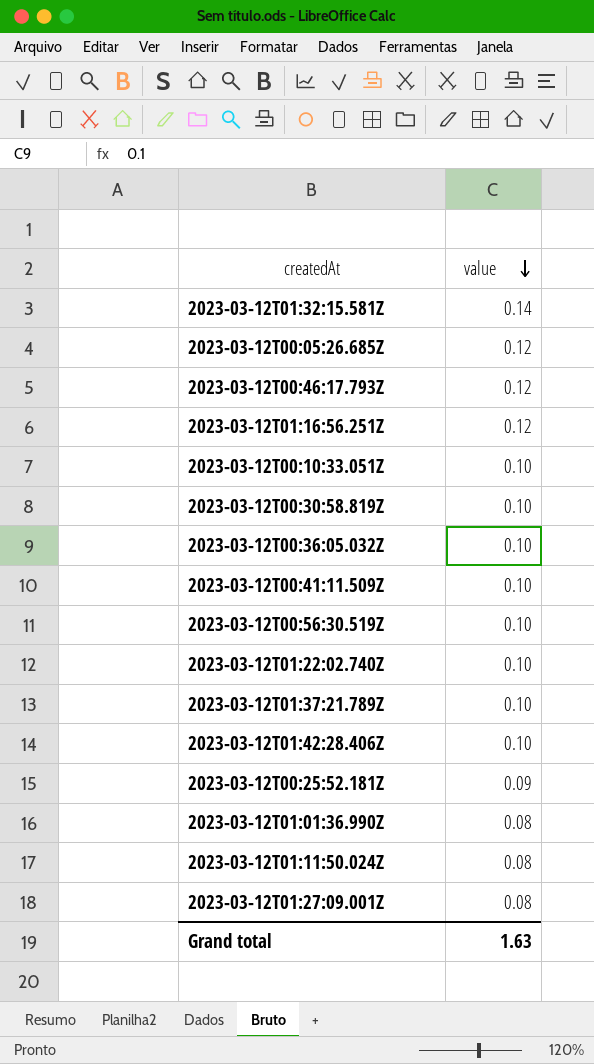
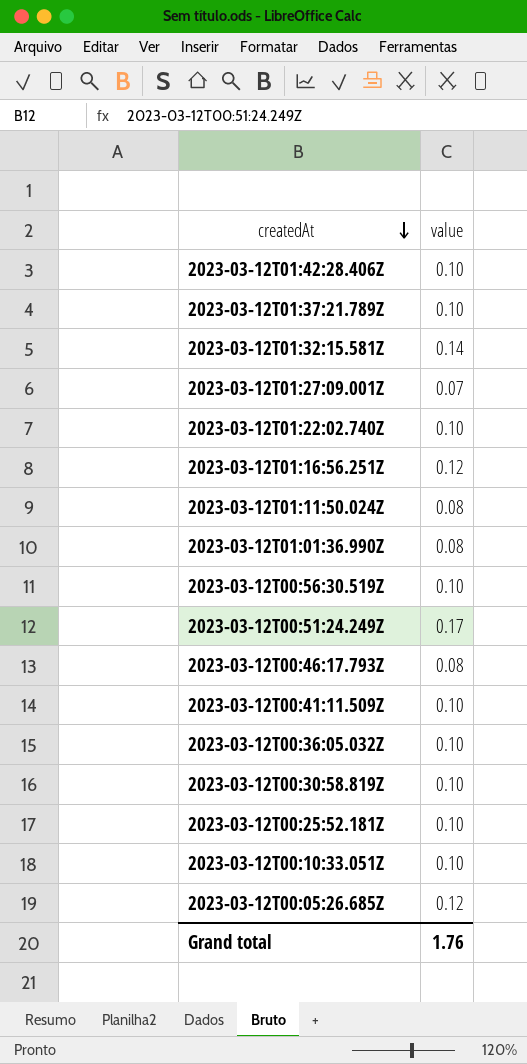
row order: value descending -> createdAt descending
2023-03-12T01:27:09.001Z | value: 0.08 -> 0.07
row 2023-03-12T00:51:24.249Z: none -> 0.17
2023-03-12T00:46:17.793Z | value: 0.12 -> 0.08
2023-03-12T00:25:52.181Z | value: 0.09 -> 0.10
Grand total | value: 1.63 -> 1.76

